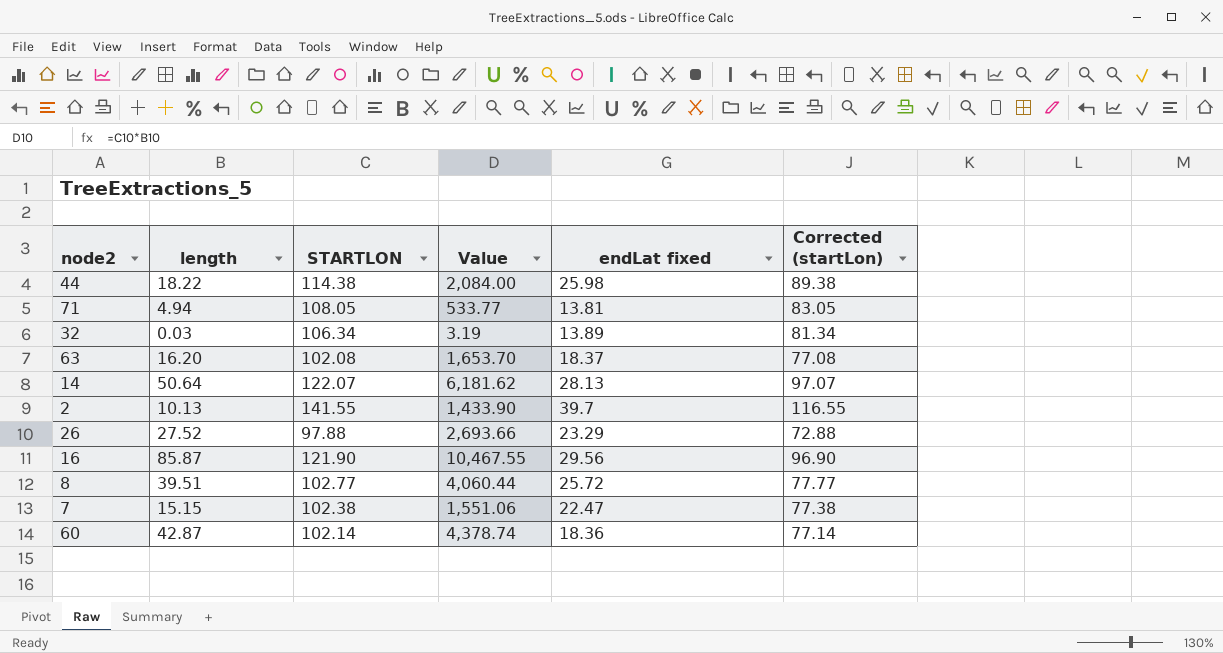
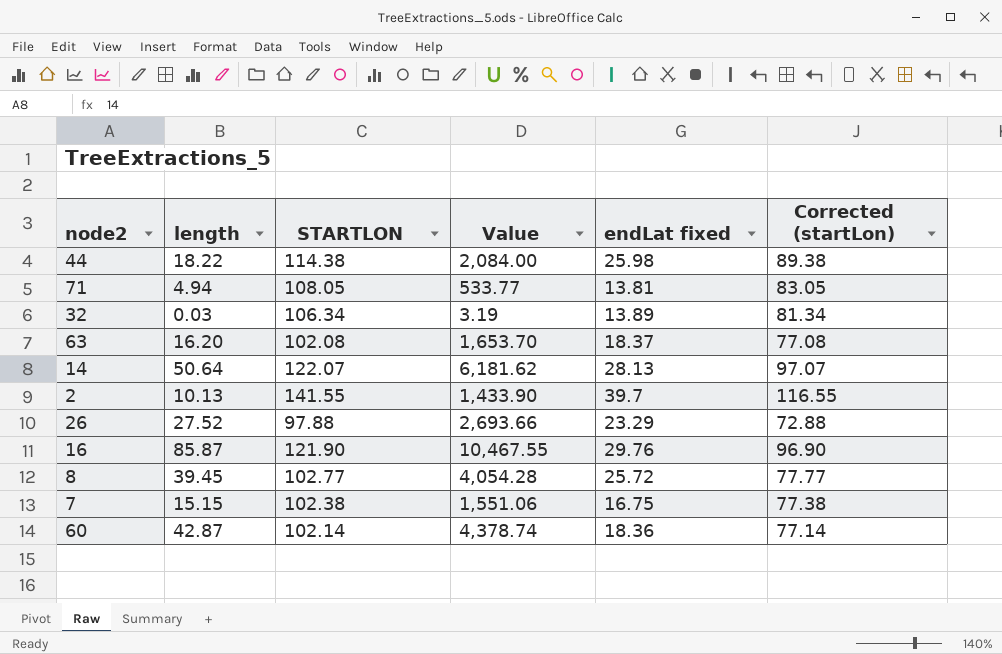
16 | endLat fixed: 29.56 -> 29.76
8 | length: 39.51 -> 39.45
8 | Value: 4,060.44 -> 4,054.28
7 | endLat fixed: 22.47 -> 16.75

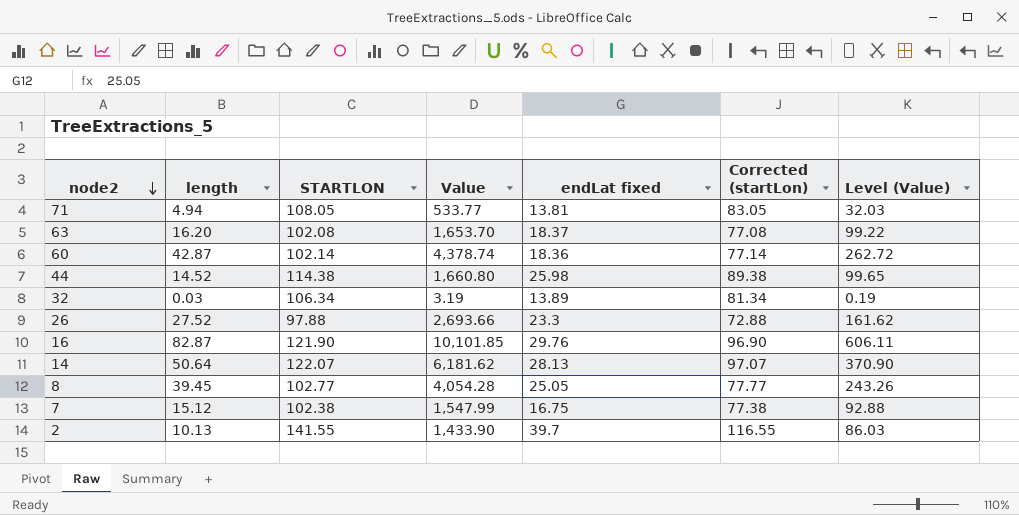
row order: none -> node2 descending
column Level (Value) | formula: none -> [Value] * 0.06
44 | length: 18.22 -> 14.52
44 | Value: 2,084.00 -> 1,660.80
26 | endLat fixed: 23.29 -> 23.3
16 | length: 85.87 -> 82.87
16 | Value: 10,467.55 -> 10,101.85
8 | endLat fixed: 25.72 -> 25.05
7 | length: 15.15 -> 15.12
7 | Value: 1,551.06 -> 1,547.99

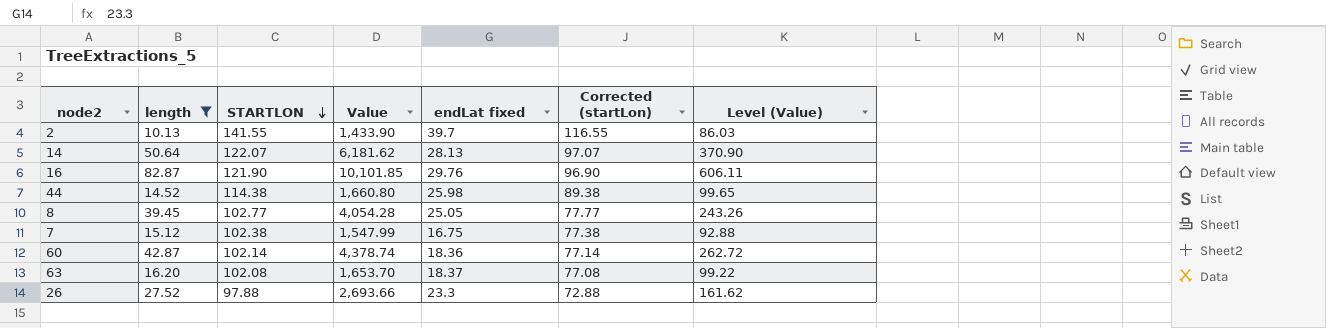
filter: none -> length >= 10.13
row order: node2 descending -> STARTLON descending

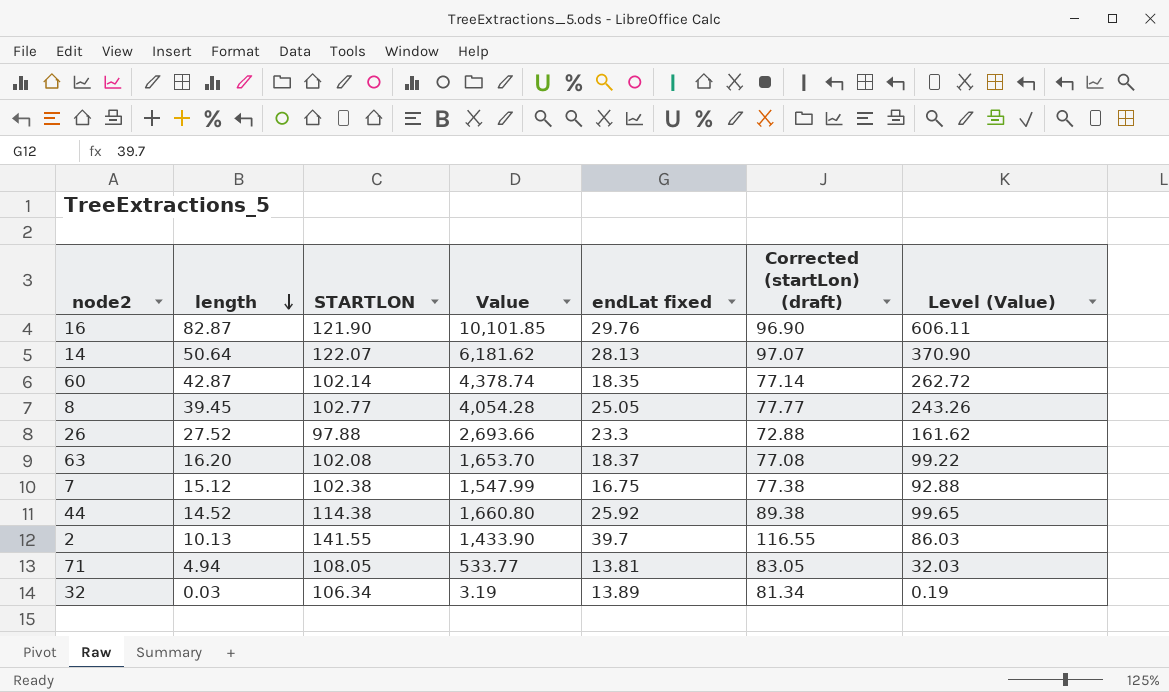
filter: length >= 10.13 -> none
row order: STARTLON descending -> length descending
column name: Corrected (startLon) -> Corrected (startLon) (draft)
60 | endLat fixed: 18.36 -> 18.35
44 | endLat fixed: 25.98 -> 25.92

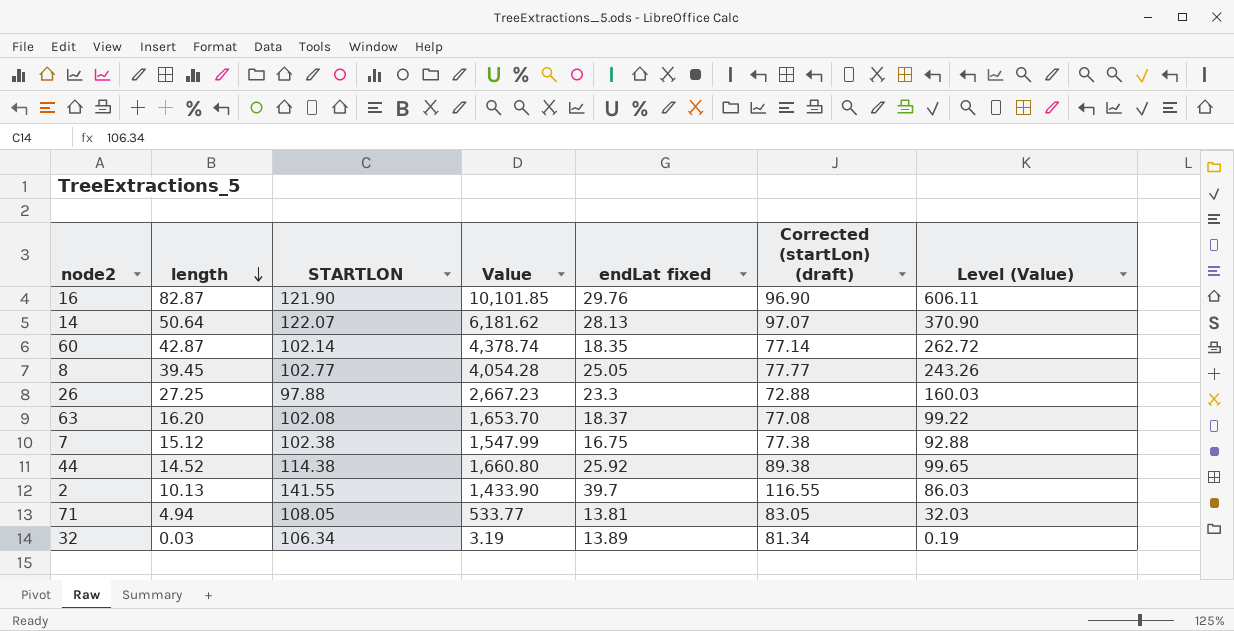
26 | length: 27.52 -> 27.25
26 | Value: 2,693.66 -> 2,667.23
26 | Level (Value): 161.62 -> 160.03

